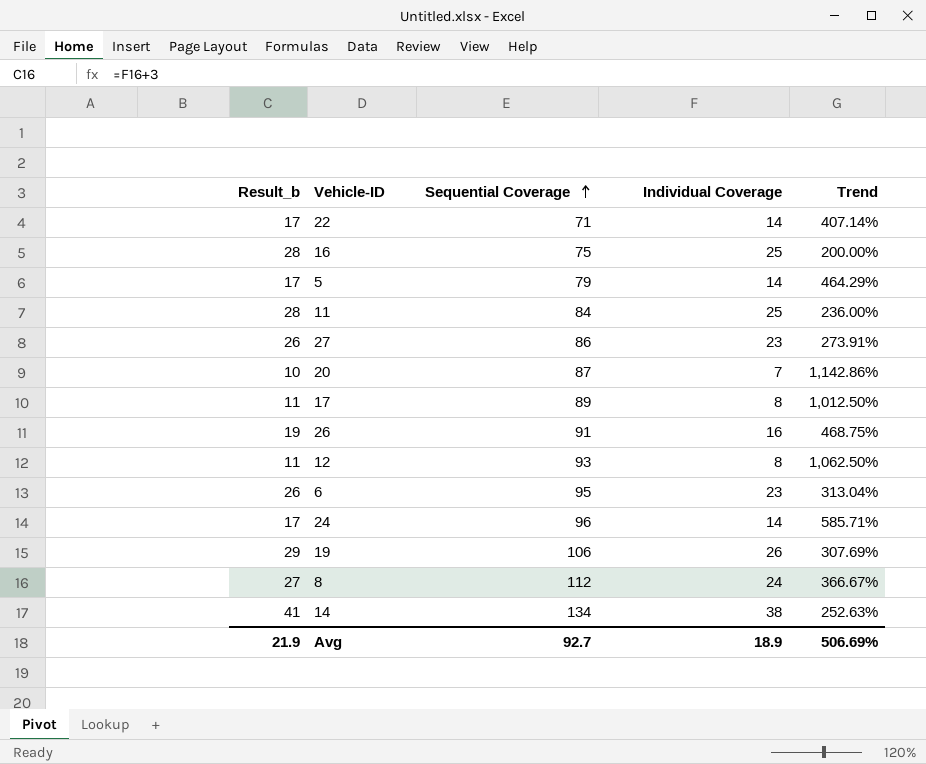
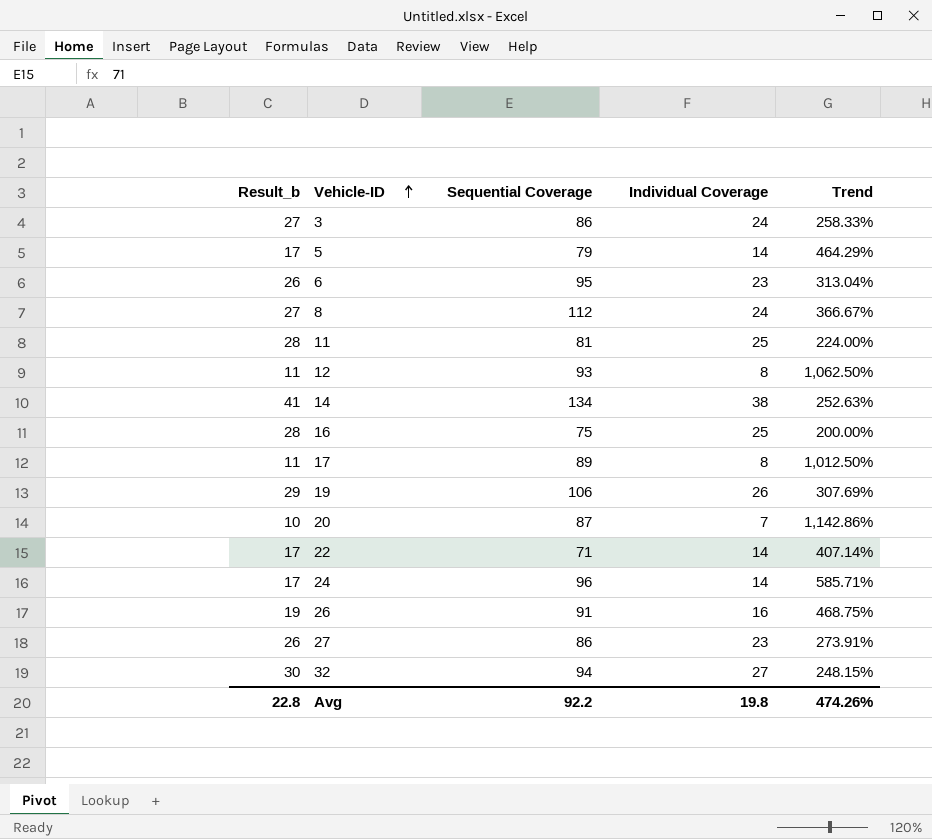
row order: Sequential Coverage ascending -> Vehicle-ID ascending
row 3: none -> 27 | 86 | 24 | 258.33%
11 | Sequential Coverage: 84 -> 81
11 | Trend: 236.00% -> 224.00%
row 32: none -> 30 | 94 | 27 | 248.15%
Avg | Result_b: 21.9 -> 22.8
Avg | Sequential Coverage: 92.7 -> 92.2
Avg | Individual Coverage: 18.9 -> 19.8
Avg | Trend: 506.69% -> 474.26%

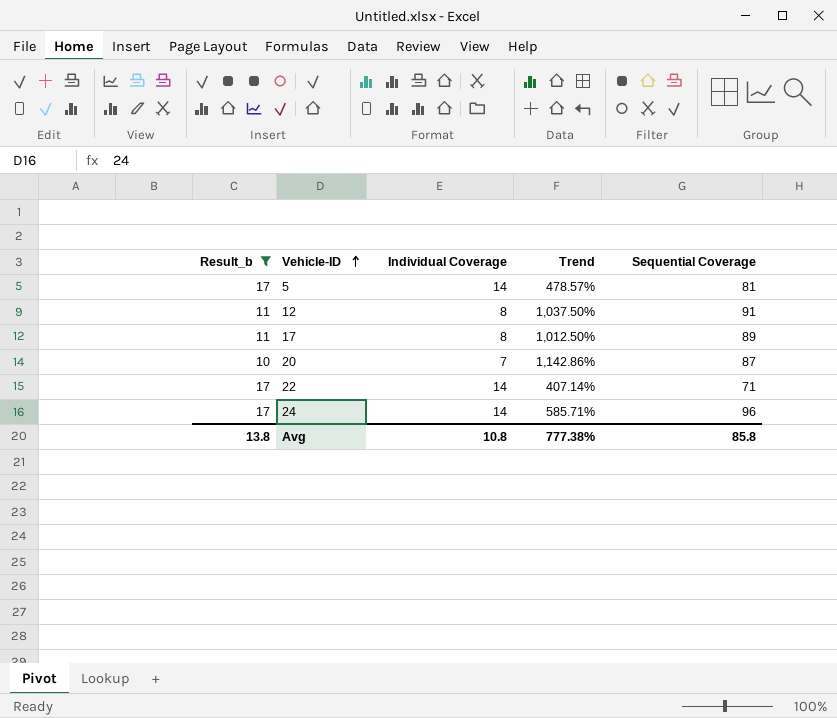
filter: none -> Result_b <= 17
column Sequential Coverage | position: 3 -> 5
5 | Trend: 464.29% -> 478.57%
5 | Sequential Coverage: 79 -> 81
12 | Trend: 1,062.50% -> 1,037.50%
12 | Sequential Coverage: 93 -> 91
Avg | Result_b: 22.8 -> 13.8
Avg | Individual Coverage: 19.8 -> 10.8
Avg | Trend: 474.26% -> 777.38%
Avg | Sequential Coverage: 92.2 -> 85.8

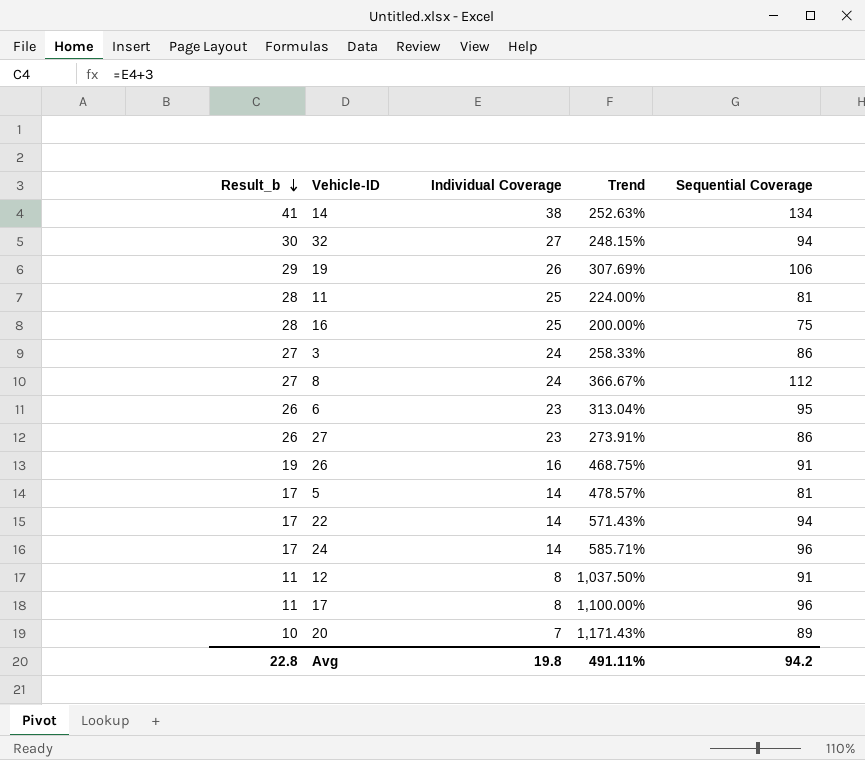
filter: Result_b <= 17 -> none
row order: Vehicle-ID ascending -> Result_b descending
22 | Trend: 407.14% -> 571.43%
22 | Sequential Coverage: 71 -> 94
17 | Trend: 1,012.50% -> 1,100.00%
17 | Sequential Coverage: 89 -> 96
20 | Trend: 1,142.86% -> 1,171.43%
20 | Sequential Coverage: 87 -> 89
Avg | Result_b: 13.8 -> 22.8
Avg | Individual Coverage: 10.8 -> 19.8
Avg | Trend: 777.38% -> 491.11%
Avg | Sequential Coverage: 85.8 -> 94.2

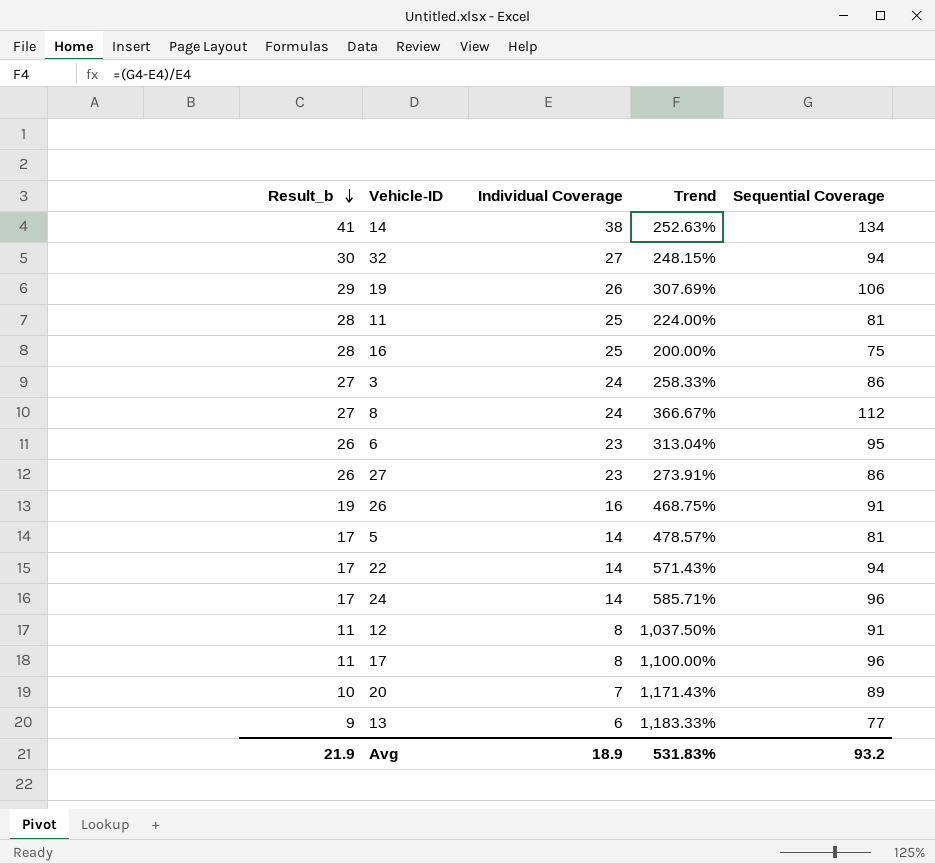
row 13: none -> 9 | 6 | 1,183.33% | 77
Avg | Result_b: 22.8 -> 21.9
Avg | Individual Coverage: 19.8 -> 18.9
Avg | Trend: 491.11% -> 531.83%
Avg | Sequential Coverage: 94.2 -> 93.2

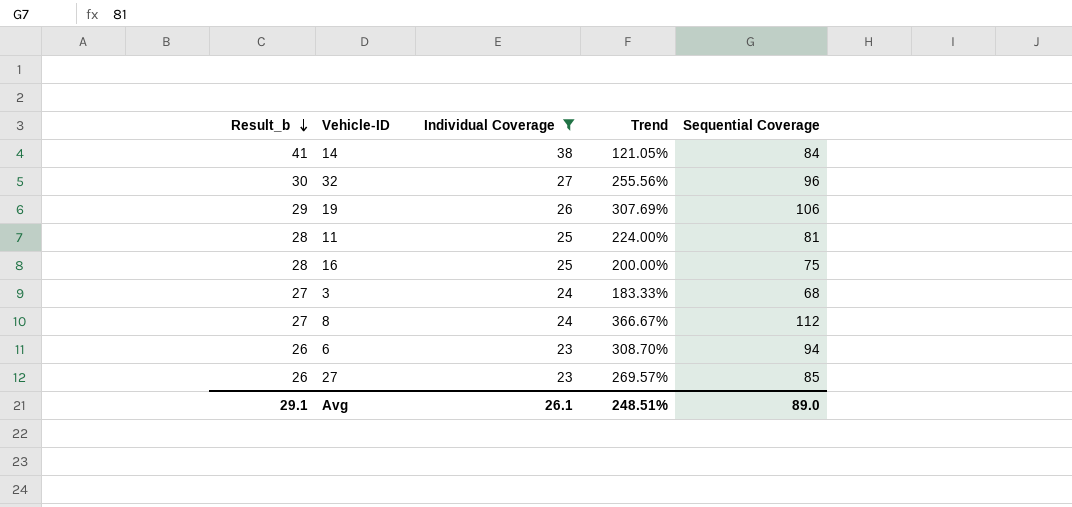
filter: none -> Individual Coverage >= 23
14 | Trend: 252.63% -> 121.05%
14 | Sequential Coverage: 134 -> 84
32 | Trend: 248.15% -> 255.56%
32 | Sequential Coverage: 94 -> 96
3 | Trend: 258.33% -> 183.33%
3 | Sequential Coverage: 86 -> 68
6 | Trend: 313.04% -> 308.70%
6 | Sequential Coverage: 95 -> 94
27 | Trend: 273.91% -> 269.57%
27 | Sequential Coverage: 86 -> 85
Avg | Result_b: 21.9 -> 29.1
Avg | Individual Coverage: 18.9 -> 26.1
Avg | Trend: 531.83% -> 248.51%
Avg | Sequential Coverage: 93.2 -> 89.0

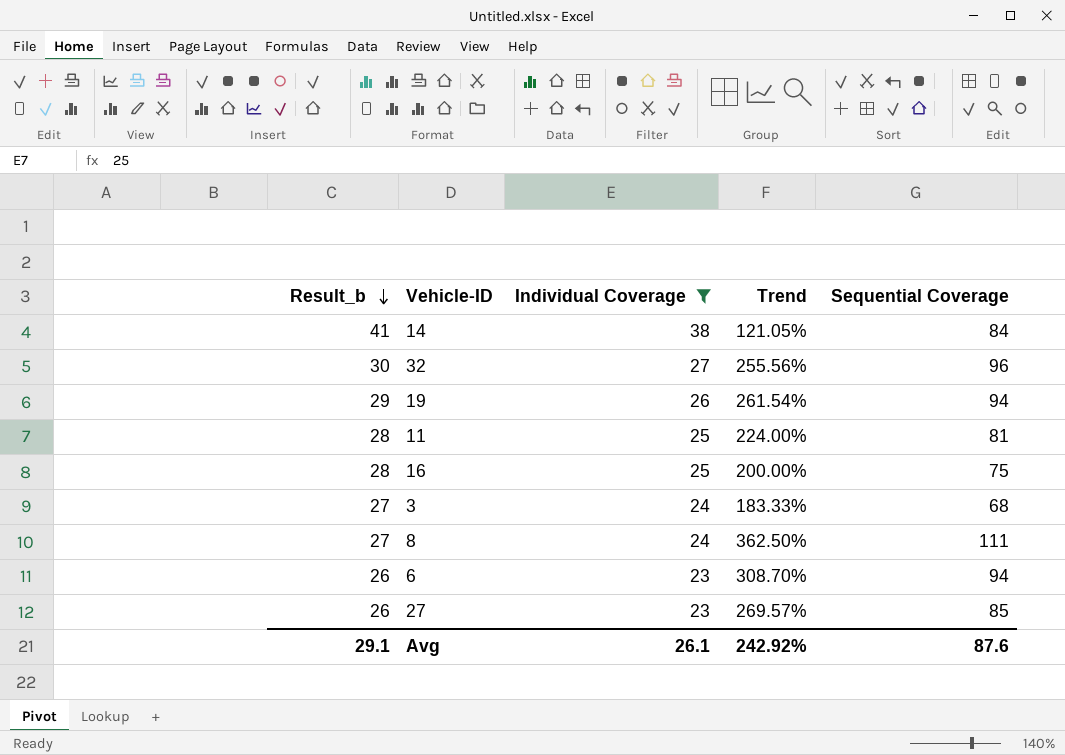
19 | Trend: 307.69% -> 261.54%
19 | Sequential Coverage: 106 -> 94
8 | Trend: 366.67% -> 362.50%
8 | Sequential Coverage: 112 -> 111
Avg | Trend: 248.51% -> 242.92%
Avg | Sequential Coverage: 89.0 -> 87.6

